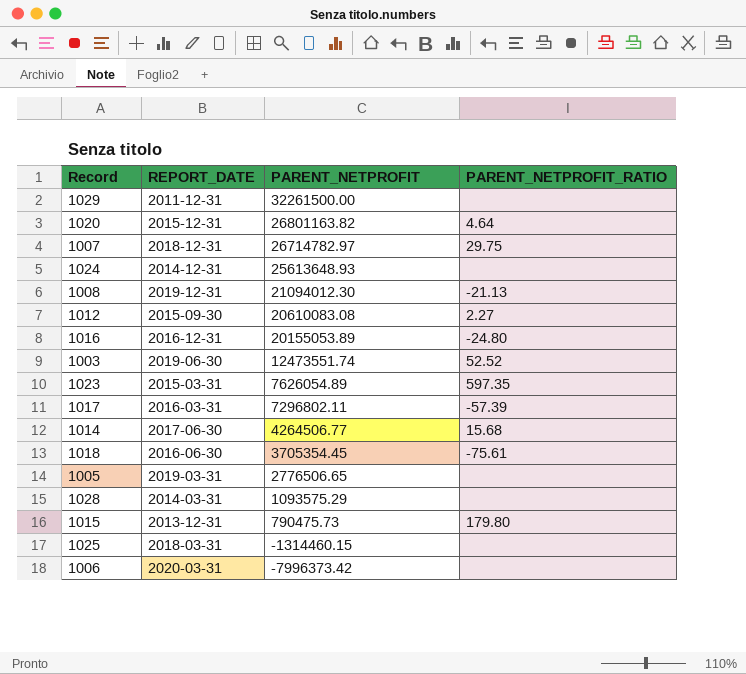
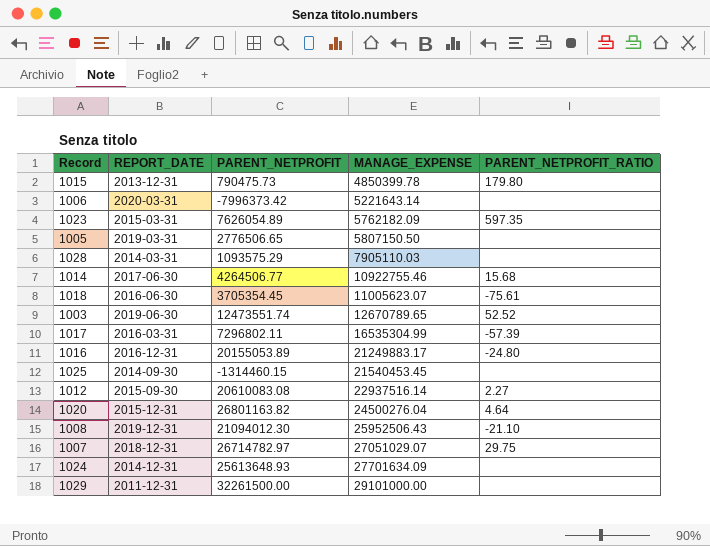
row order: PARENT_NETPROFIT descending -> MANAGE_EXPENSE ascending
column MANAGE_EXPENSE | position: none -> 4
1025 | REPORT_DATE: 2018-03-31 -> 2014-09-30
1008 | PARENT_NETPROFIT_RATIO: -21.13 -> -21.10

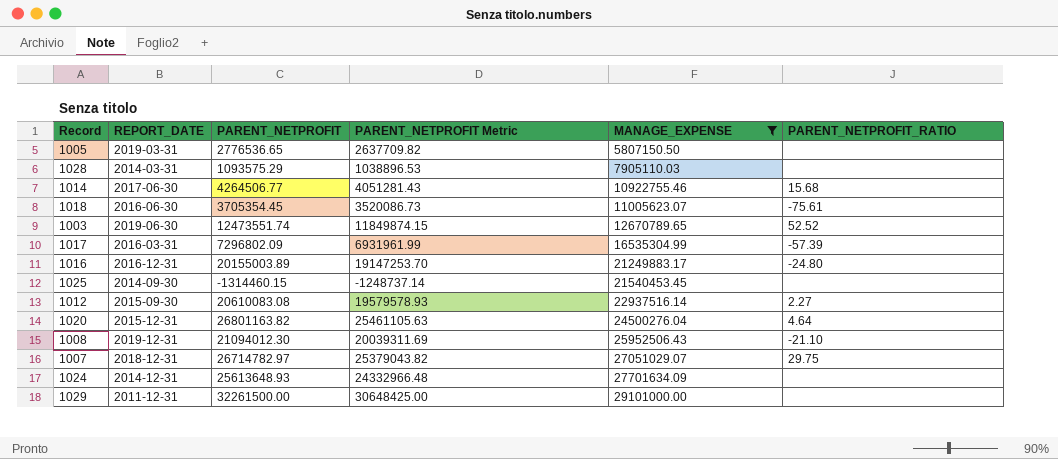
filter: none -> MANAGE_EXPENSE >= 5807150.50
column PARENT_NETPROFIT Metric | formula: none -> [PARENT_NETPROFIT] * 0.95
1005 | PARENT_NETPROFIT: 2776506.65 -> 2776536.65
1017 | PARENT_NETPROFIT: 7296802.11 -> 7296802.09
1016 | PARENT_NETPROFIT: 20155053.89 -> 20155003.89

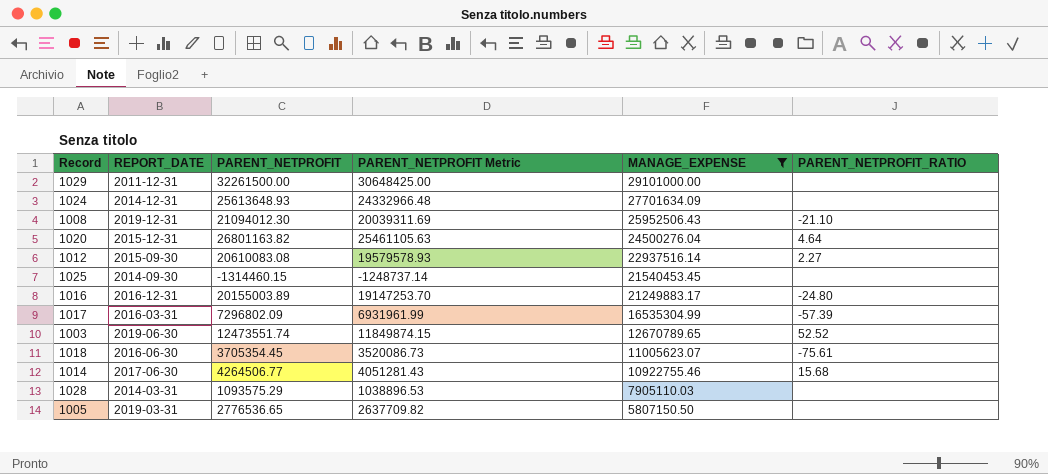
row order: MANAGE_EXPENSE ascending -> MANAGE_EXPENSE descending
row 1007: 2018-12-31 | 26714782.97 | 25379043.82 | 27051029.07 | 29.75 -> none

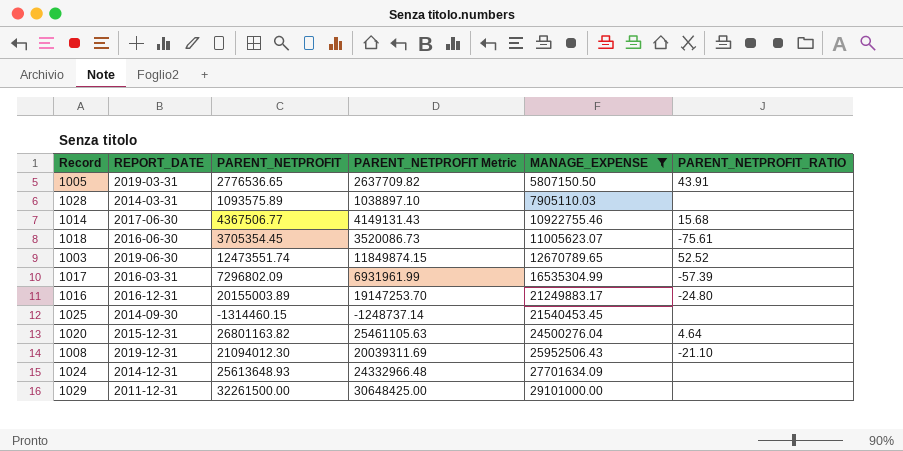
row order: MANAGE_EXPENSE descending -> MANAGE_EXPENSE ascending
row 1012: 2015-09-30 | 20610083.08 | 19579578.93 | 22937516.14 | 2.27 -> none
1005 | PARENT_NETPROFIT_RATIO: none -> 43.91
1028 | PARENT_NETPROFIT: 1093575.29 -> 1093575.89
1028 | PARENT_NETPROFIT Metric: 1038896.53 -> 1038897.10
1014 | PARENT_NETPROFIT: 4264506.77 -> 4367506.77
1014 | PARENT_NETPROFIT Metric: 4051281.43 -> 4149131.43

